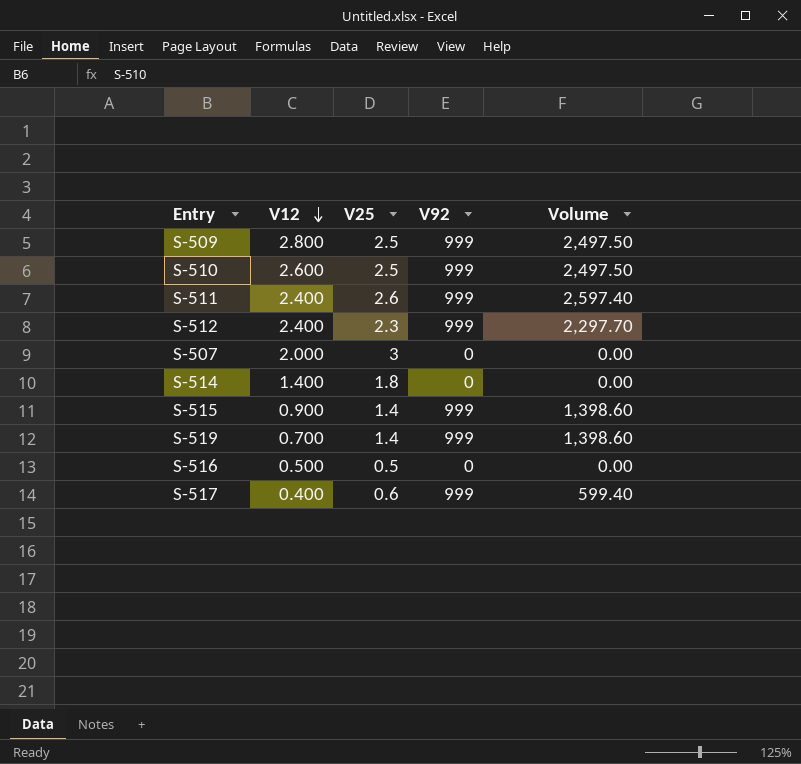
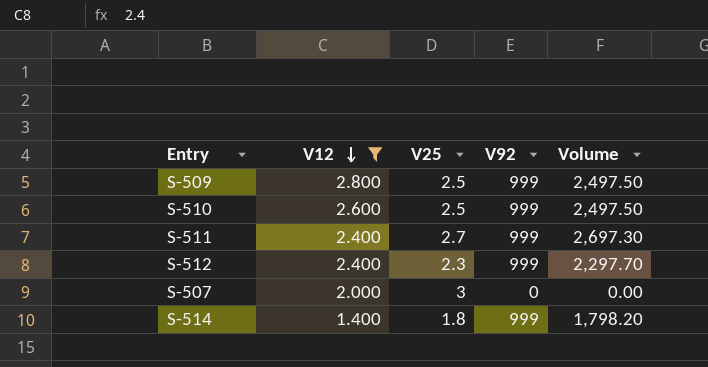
filter: none -> V12 >= 1.400
S-511 | V25: 2.6 -> 2.7
S-511 | Volume: 2,597.40 -> 2,697.30
S-514 | V92: 0 -> 999
S-514 | Volume: 0.00 -> 1,798.20

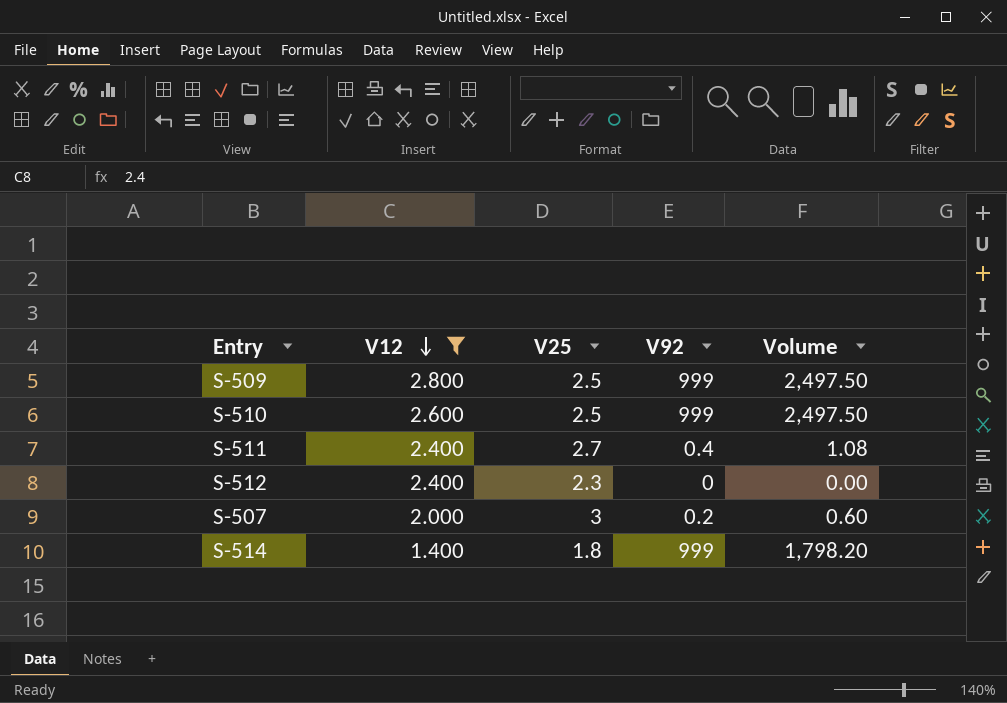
S-511 | V92: 999 -> 0.4
S-511 | Volume: 2,697.30 -> 1.08
S-512 | V92: 999 -> 0
S-512 | Volume: 2,297.70 -> 0.00
S-507 | V92: 0 -> 0.2
S-507 | Volume: 0.00 -> 0.60

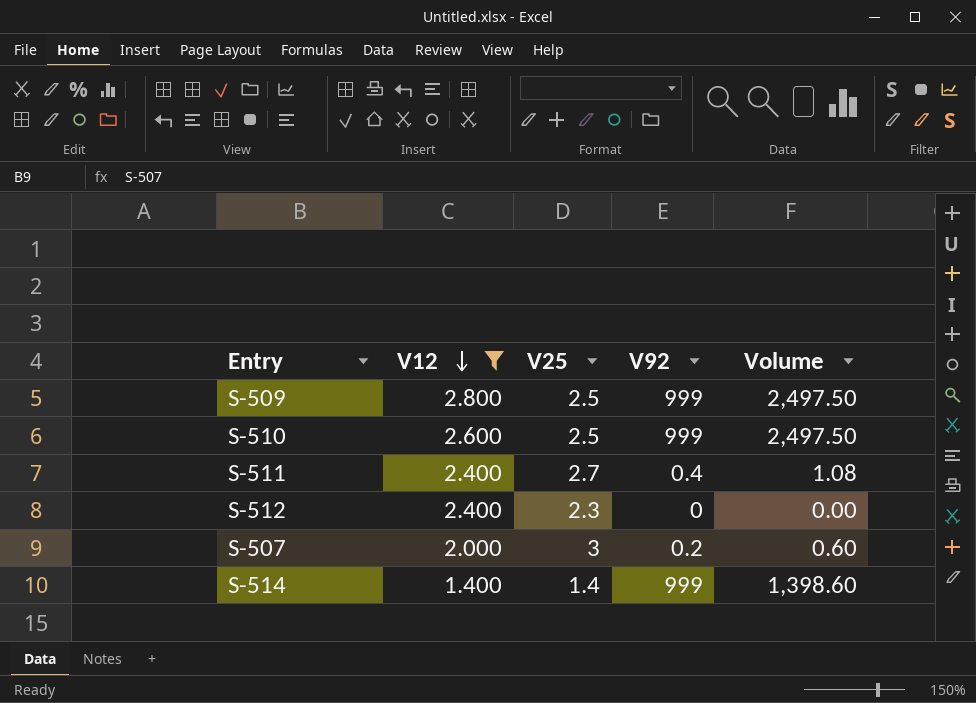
S-514 | V25: 1.8 -> 1.4
S-514 | Volume: 1,798.20 -> 1,398.60

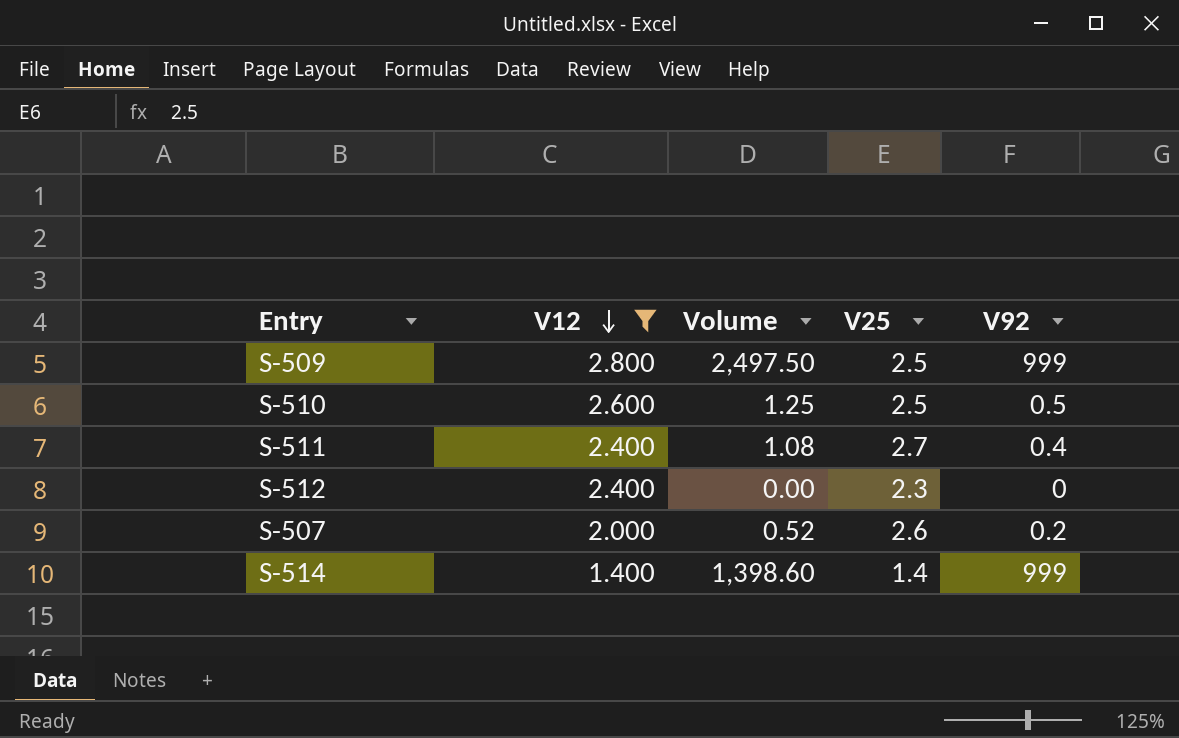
column Volume | position: 5 -> 3
S-510 | Volume: 2,497.50 -> 1.25
S-510 | V92: 999 -> 0.5
S-507 | Volume: 0.60 -> 0.52
S-507 | V25: 3 -> 2.6

